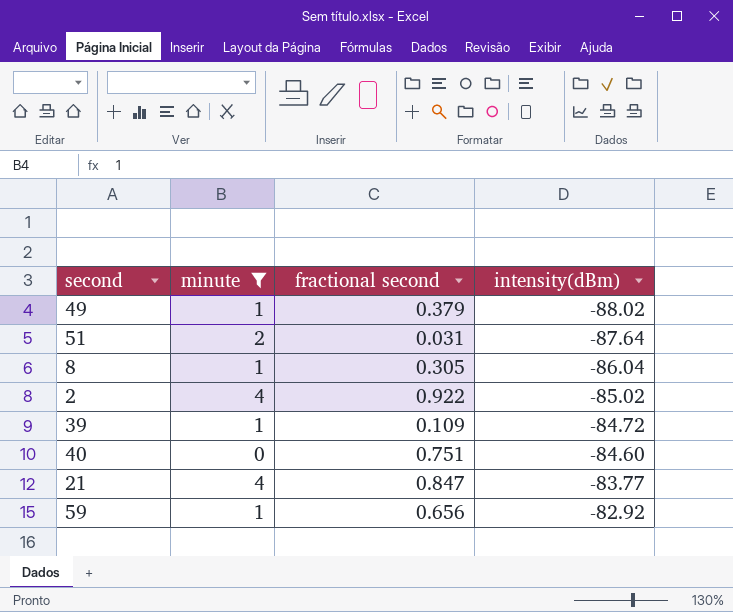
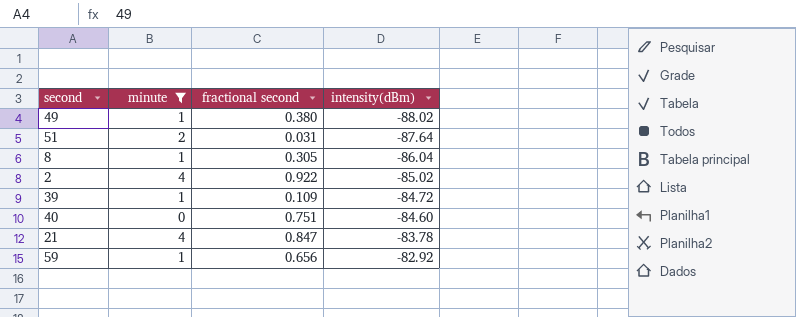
49 | fractional second: 0.379 -> 0.380
21 | intensity(dBm): -83.77 -> -83.78

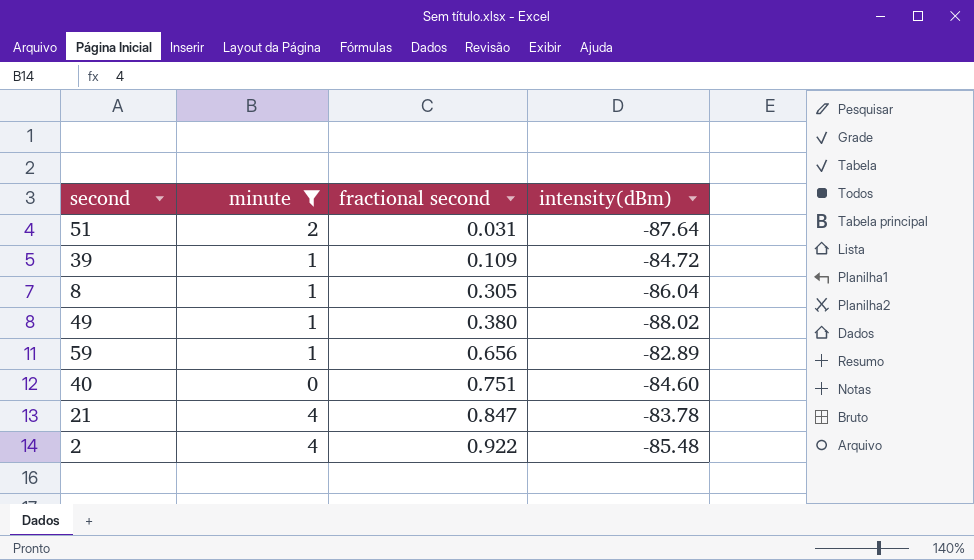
row order: intensity(dBm) ascending -> fractional second ascending
59 | intensity(dBm): -82.92 -> -82.89
2 | intensity(dBm): -85.02 -> -85.48

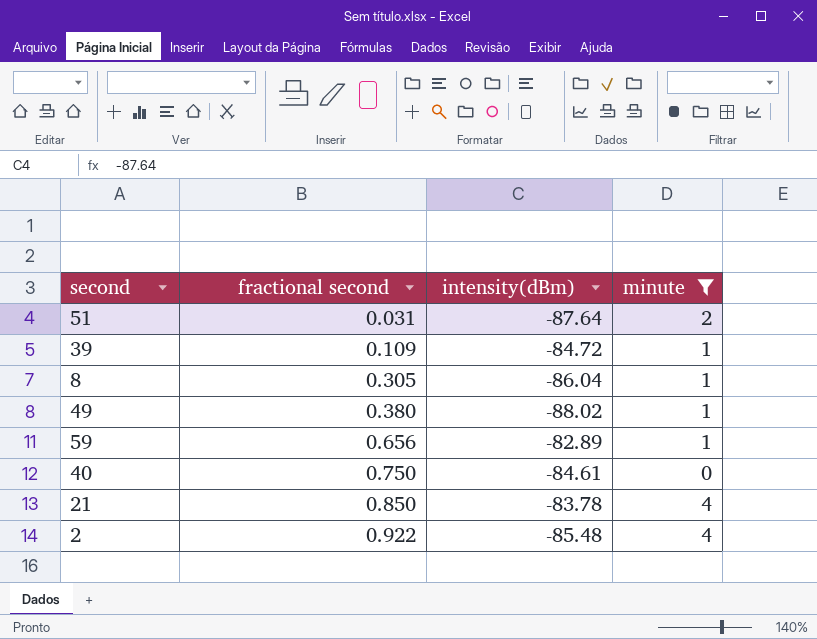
column minute | position: 2 -> 4
40 | fractional second: 0.751 -> 0.750
40 | intensity(dBm): -84.60 -> -84.61
21 | fractional second: 0.847 -> 0.850

